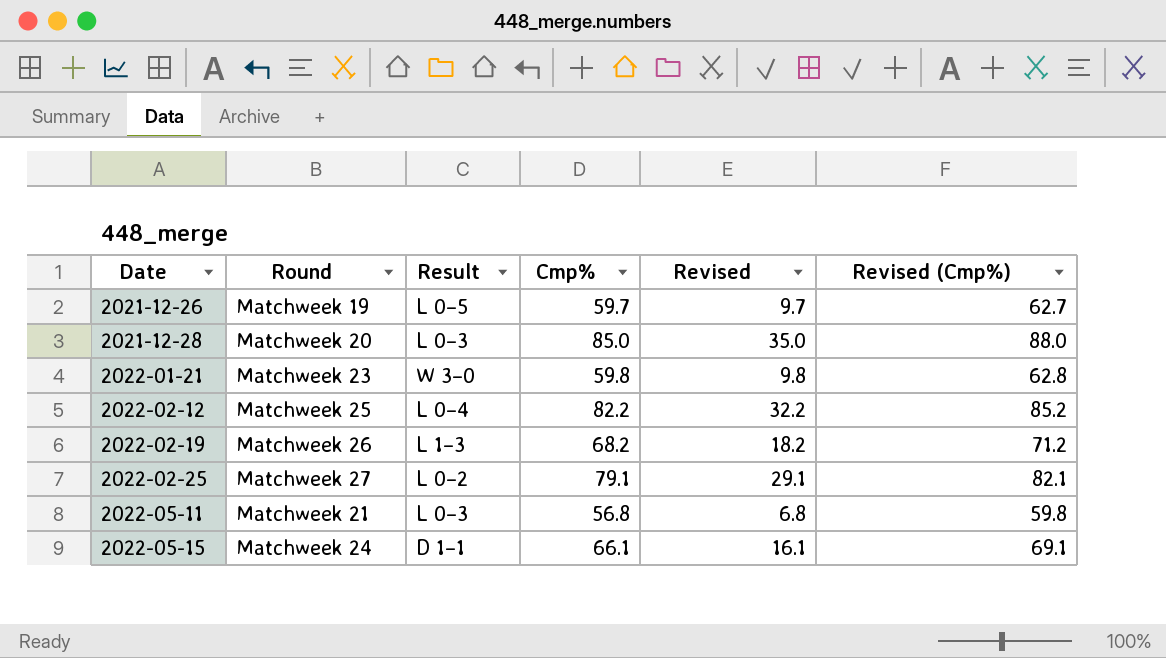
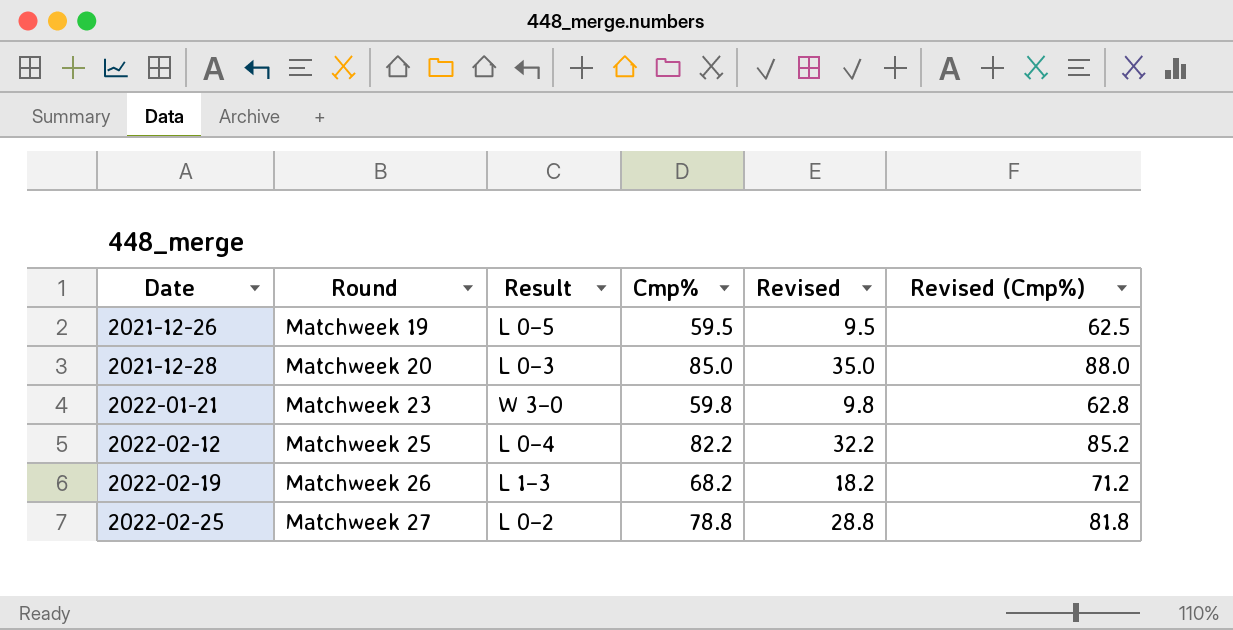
row 2022-05-11: Matchweek 21 | L 0–3 | 56.8 | 6.8 | 59.8 -> none
row 2022-05-15: Matchweek 24 | D 1–1 | 66.1 | 16.1 | 69.1 -> none
2021-12-26 | Cmp%: 59.7 -> 59.5
2021-12-26 | Revised: 9.7 -> 9.5
2021-12-26 | Revised (Cmp%): 62.7 -> 62.5
2022-02-25 | Cmp%: 79.1 -> 78.8
2022-02-25 | Revised: 29.1 -> 28.8
2022-02-25 | Revised (Cmp%): 82.1 -> 81.8

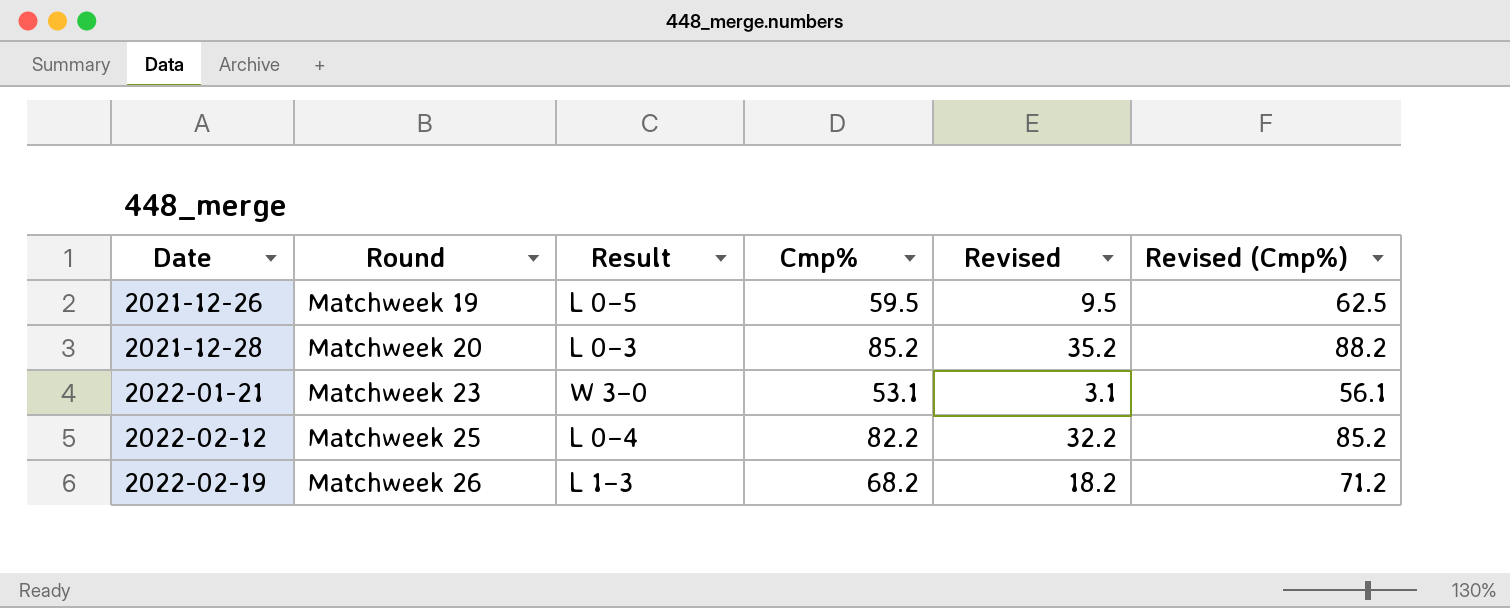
row 2022-02-25: Matchweek 27 | L 0–2 | 78.8 | 28.8 | 81.8 -> none
2021-12-28 | Cmp%: 85.0 -> 85.2
2021-12-28 | Revised: 35.0 -> 35.2
2021-12-28 | Revised (Cmp%): 88.0 -> 88.2
2022-01-21 | Cmp%: 59.8 -> 53.1
2022-01-21 | Revised: 9.8 -> 3.1
2022-01-21 | Revised (Cmp%): 62.8 -> 56.1

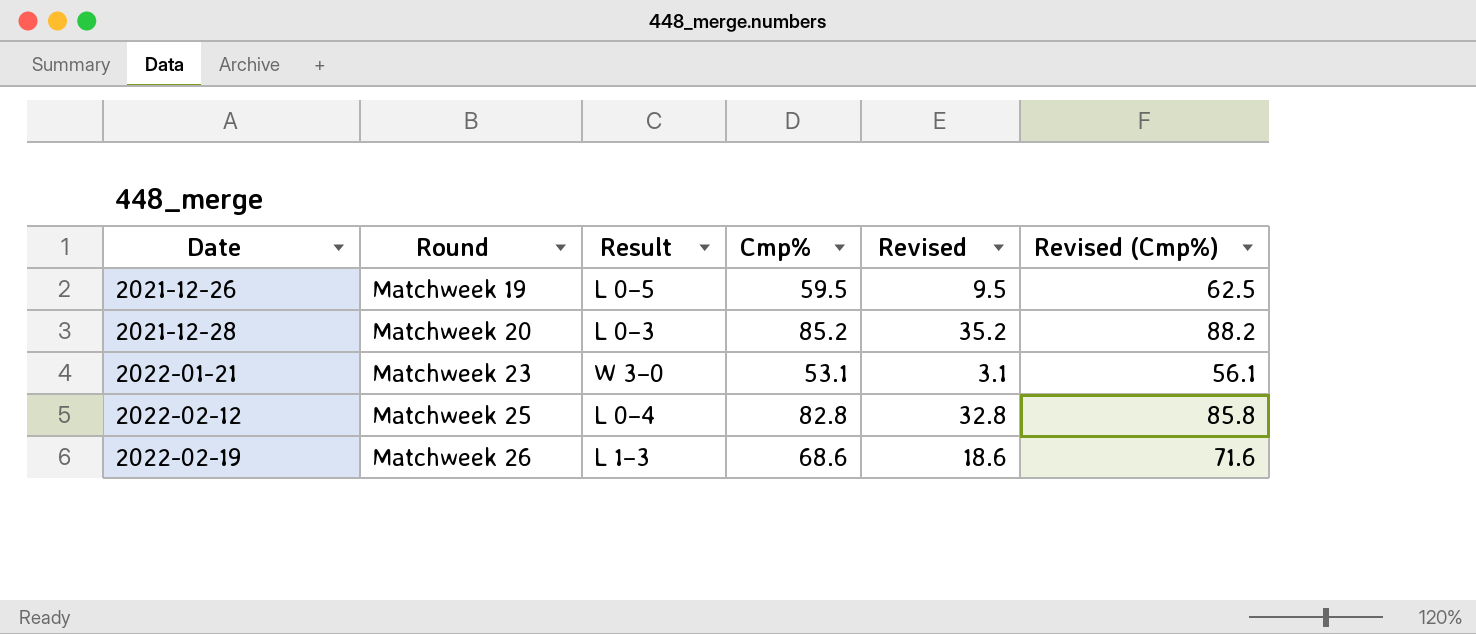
2022-02-12 | Cmp%: 82.2 -> 82.8
2022-02-12 | Revised: 32.2 -> 32.8
2022-02-12 | Revised (Cmp%): 85.2 -> 85.8
2022-02-19 | Cmp%: 68.2 -> 68.6
2022-02-19 | Revised: 18.2 -> 18.6
2022-02-19 | Revised (Cmp%): 71.2 -> 71.6

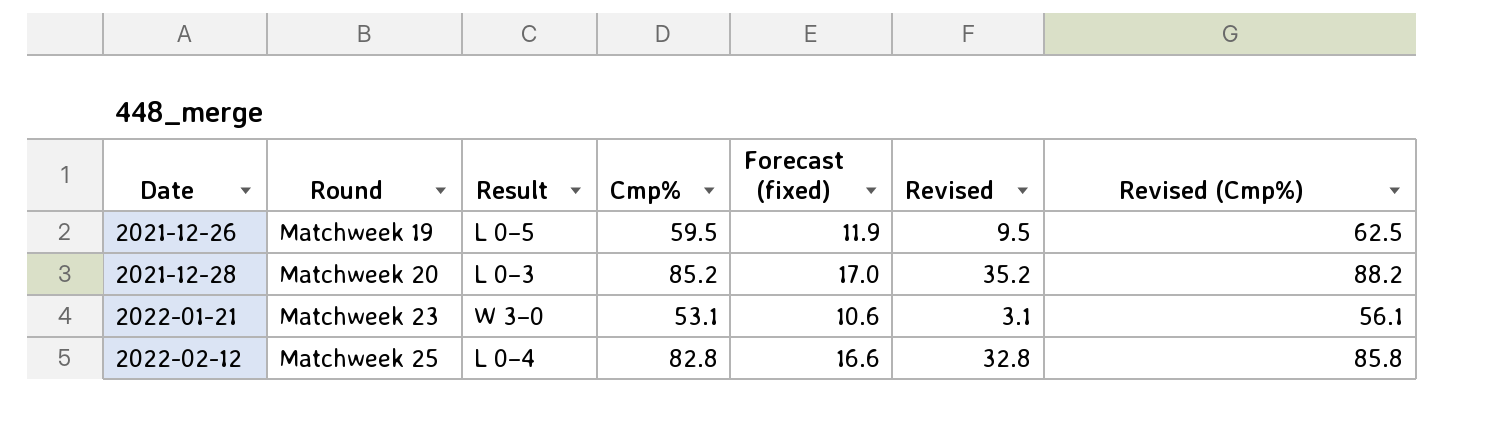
column Forecast (fixed) | formula: none -> [Cmp%] * 0.2
row 2022-02-19: Matchweek 26 | L 1–3 | 68.6 | 18.6 | 71.6 -> none

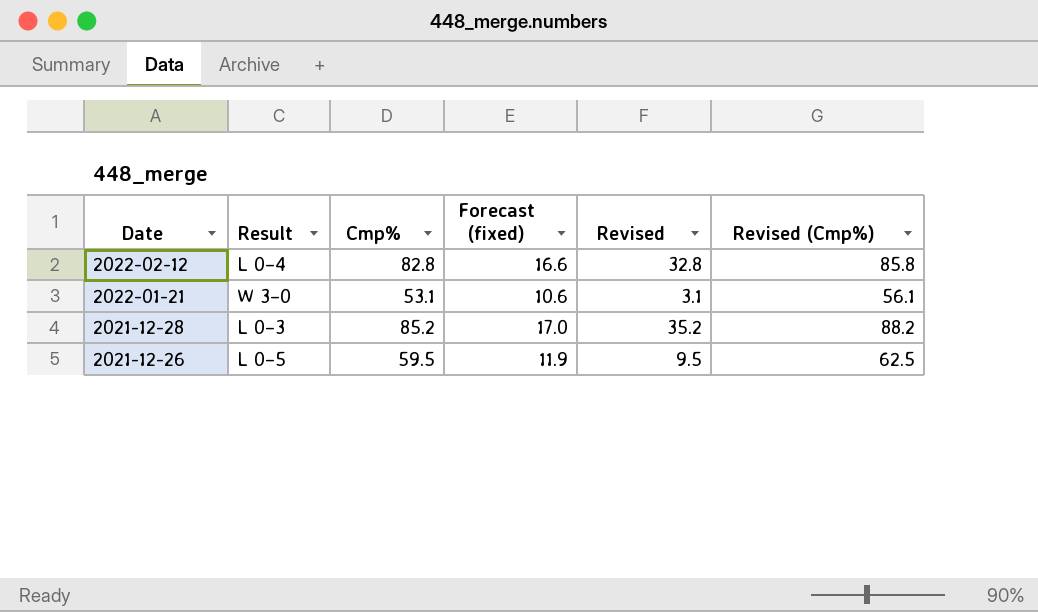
row order: Date ascending -> Date descending
column Round | position: 2 -> none

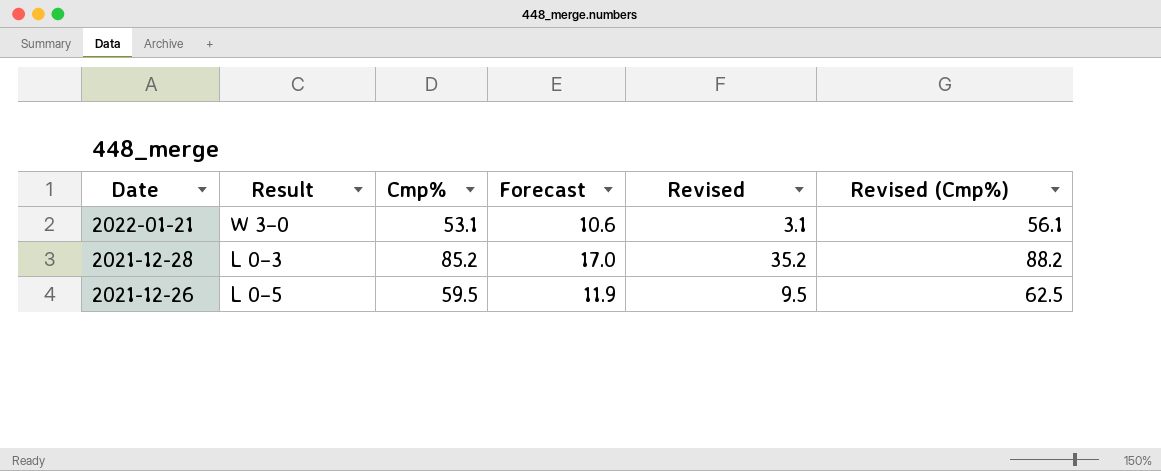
column name: Forecast (fixed) -> Forecast
row 2022-02-12: L 0–4 | 82.8 | 16.6 | 32.8 | 85.8 -> none

